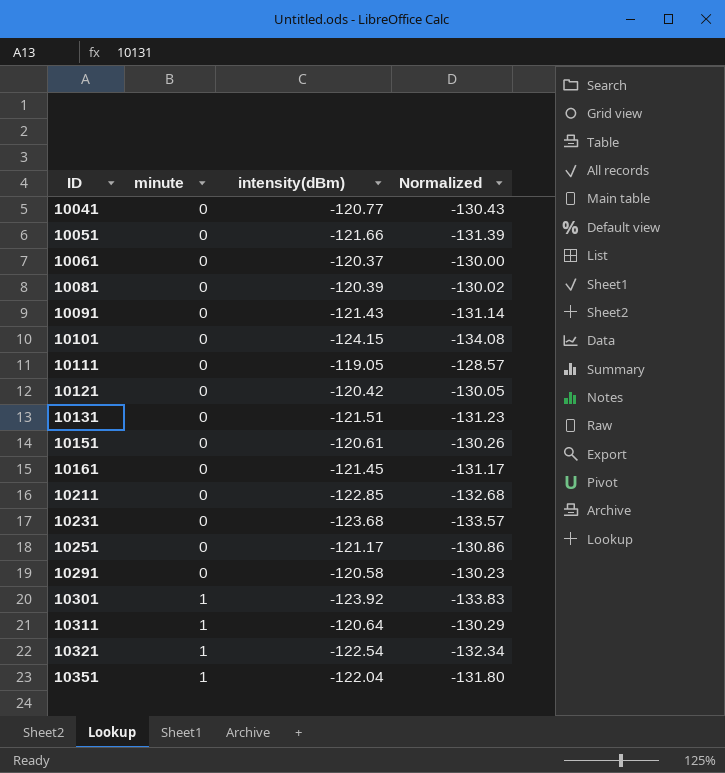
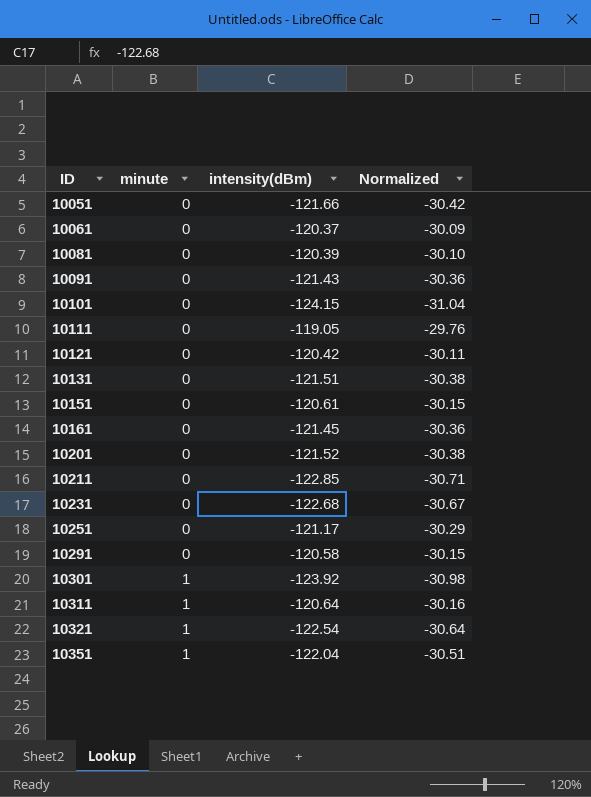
column Normalized | formula: [intensity(dBm)] * 1.08 -> [intensity(dBm)] * 0.25
row 10041: 0 | -120.77 | -130.43 -> none
row 10201: none -> 0 | -121.52 | -30.38
10231 | intensity(dBm): -123.68 -> -122.68

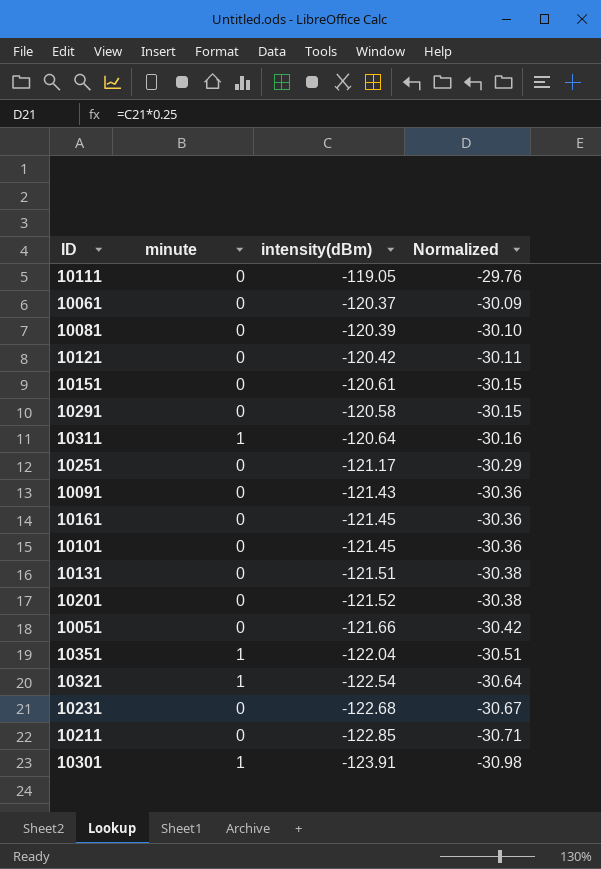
row order: ID ascending -> Normalized descending
10101 | intensity(dBm): -124.15 -> -121.45
10101 | Normalized: -31.04 -> -30.36
10301 | intensity(dBm): -123.92 -> -123.91

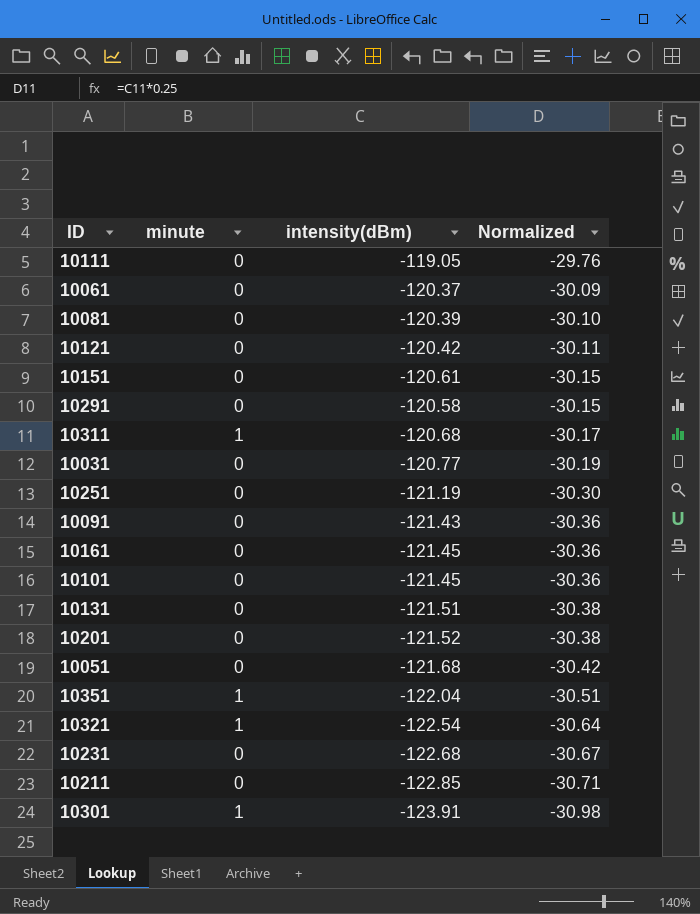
10311 | intensity(dBm): -120.64 -> -120.68
10311 | Normalized: -30.16 -> -30.17
row 10031: none -> 0 | -120.77 | -30.19
10251 | intensity(dBm): -121.17 -> -121.19
10251 | Normalized: -30.29 -> -30.30
10051 | intensity(dBm): -121.66 -> -121.68

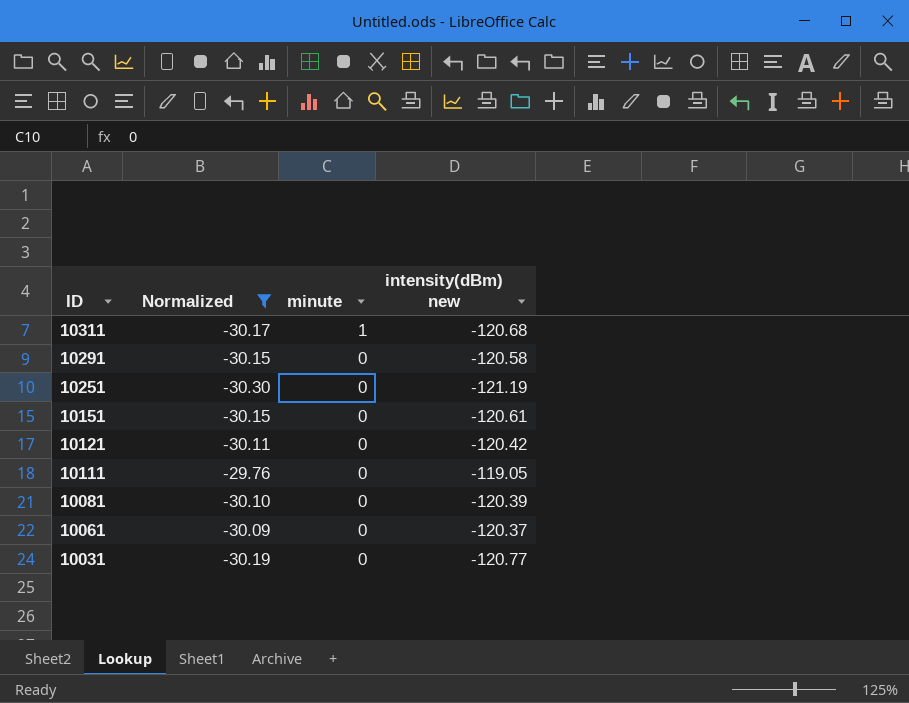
filter: none -> Normalized >= -30.30
row order: Normalized descending -> ID descending
column Normalized | position: 4 -> 2
column name: intensity(dBm) -> intensity(dBm) new

